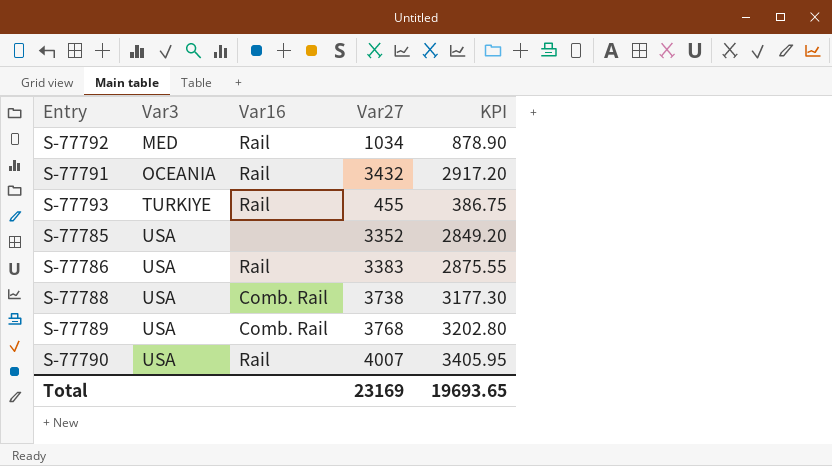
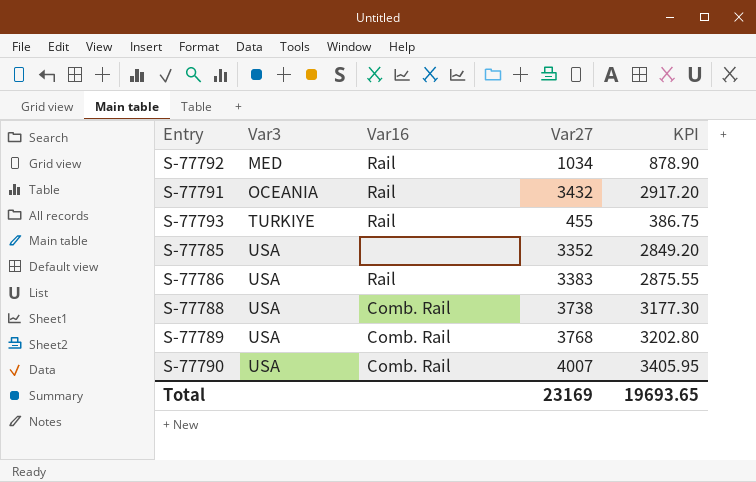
S-77790 | Var16: Rail -> Comb. Rail

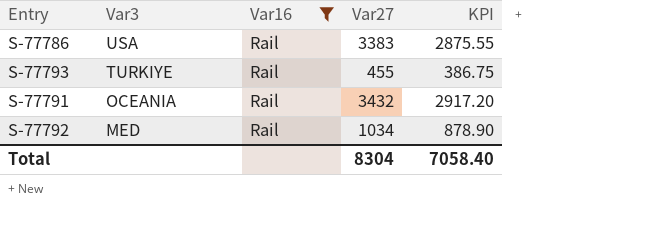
filter: none -> Var16 = Rail
row order: Var3 ascending -> Var3 descending
Total | Var27: 23169 -> 8304
Total | KPI: 19693.65 -> 7058.40

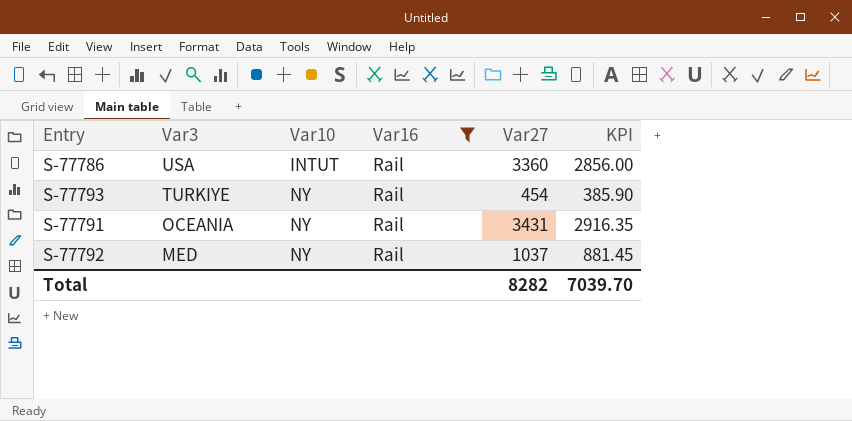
column Var10 | position: none -> 3
S-77786 | Var27: 3383 -> 3360
S-77786 | KPI: 2875.55 -> 2856.00
S-77793 | Var27: 455 -> 454
S-77793 | KPI: 386.75 -> 385.90
S-77791 | Var27: 3432 -> 3431
S-77791 | KPI: 2917.20 -> 2916.35
S-77792 | Var27: 1034 -> 1037
S-77792 | KPI: 878.90 -> 881.45
Total | Var27: 8304 -> 8282
Total | KPI: 7058.40 -> 7039.70

